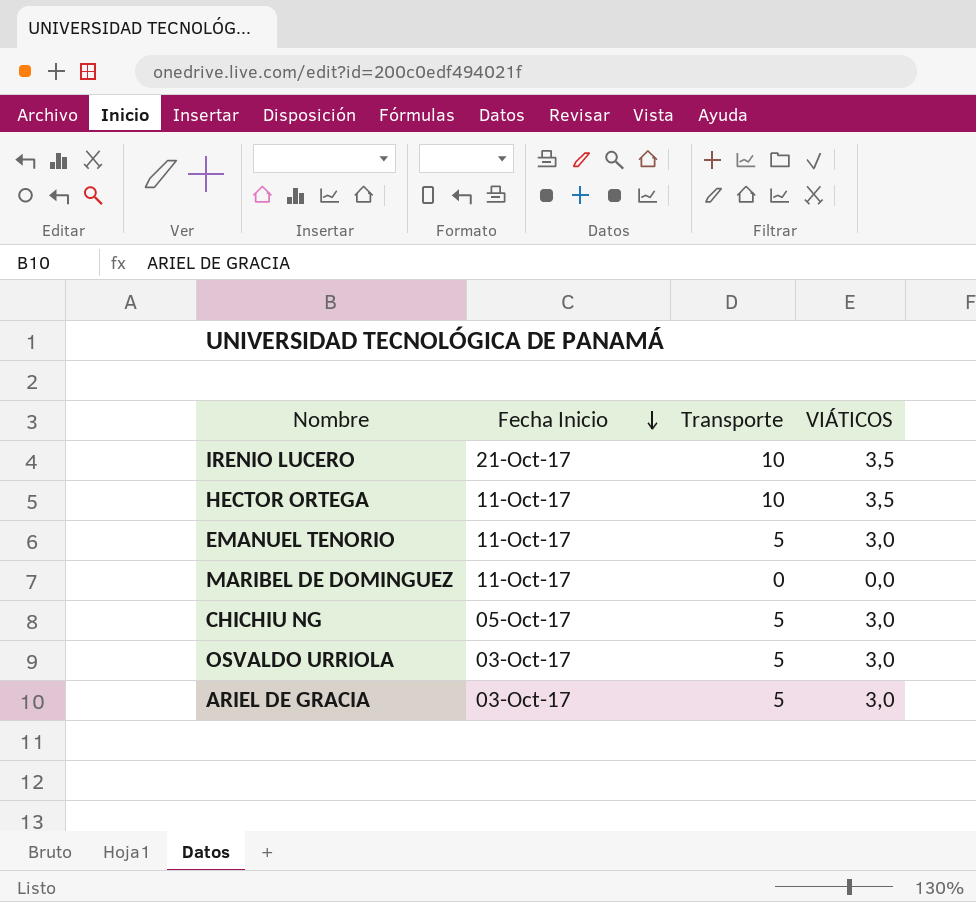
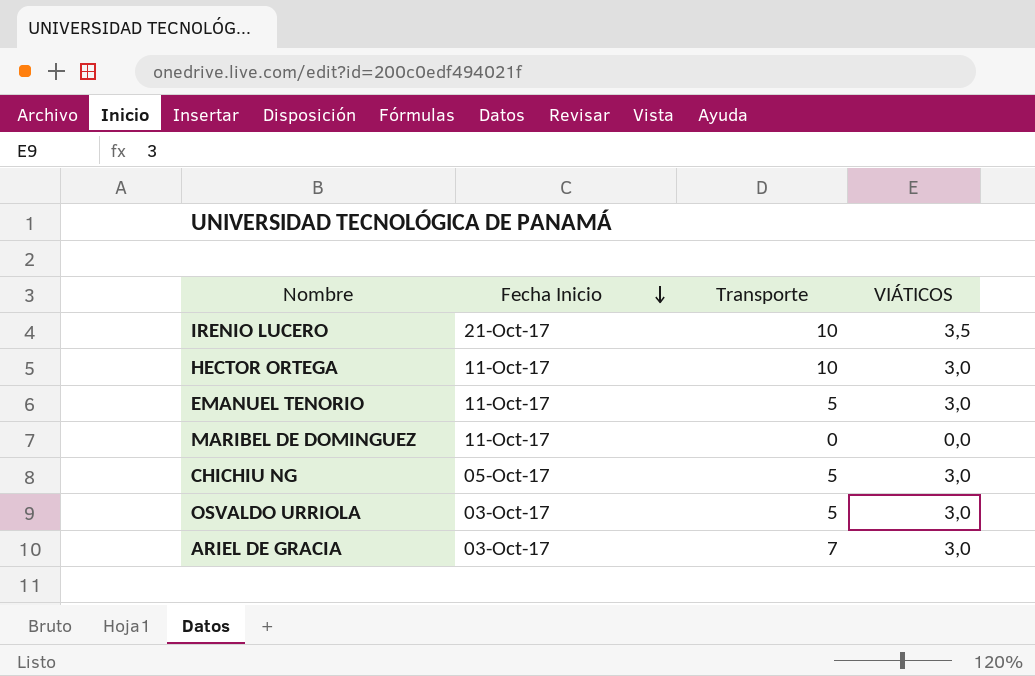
HECTOR ORTEGA | VIÁTICOS: 3,5 -> 3,0
ARIEL DE GRACIA | Transporte: 5 -> 7

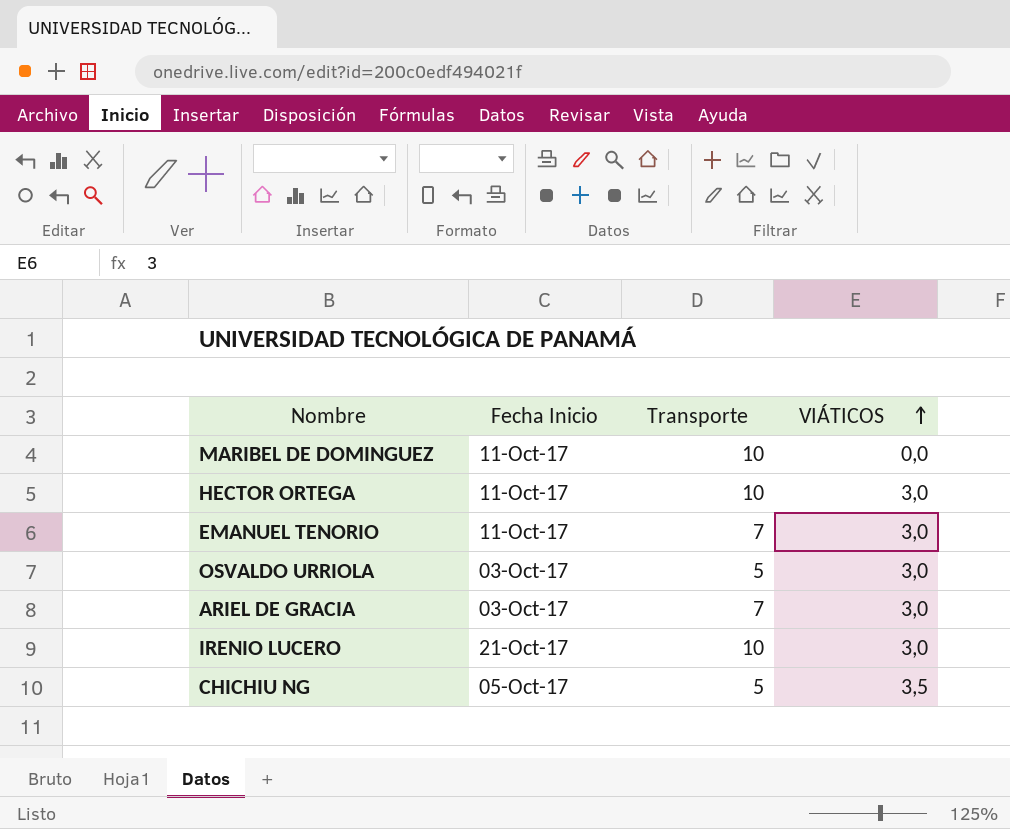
row order: Fecha Inicio descending -> VIÁTICOS ascending
MARIBEL DE DOMINGUEZ | Transporte: 0 -> 10
EMANUEL TENORIO | Transporte: 5 -> 7
IRENIO LUCERO | VIÁTICOS: 3,5 -> 3,0
CHICHIU NG | VIÁTICOS: 3,0 -> 3,5

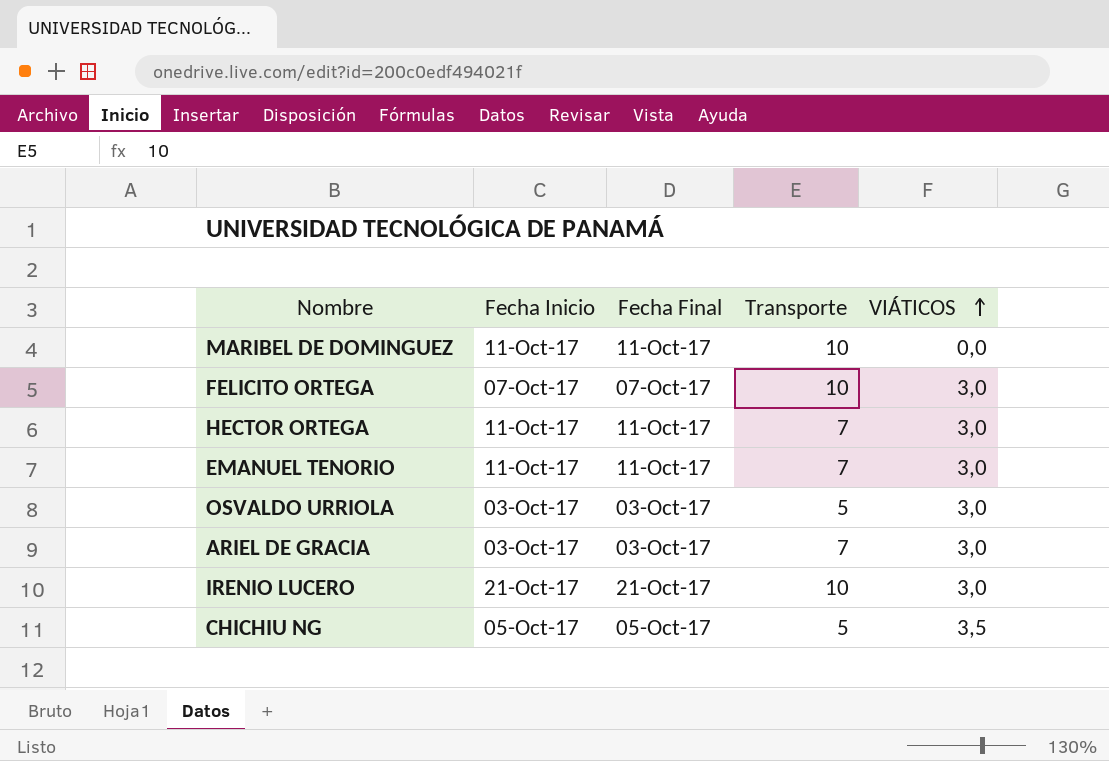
column Fecha Final | position: none -> 3
row FELICITO ORTEGA: none -> 07-Oct-17 | 07-Oct-17 | 10 | 3,0
HECTOR ORTEGA | Transporte: 10 -> 7

